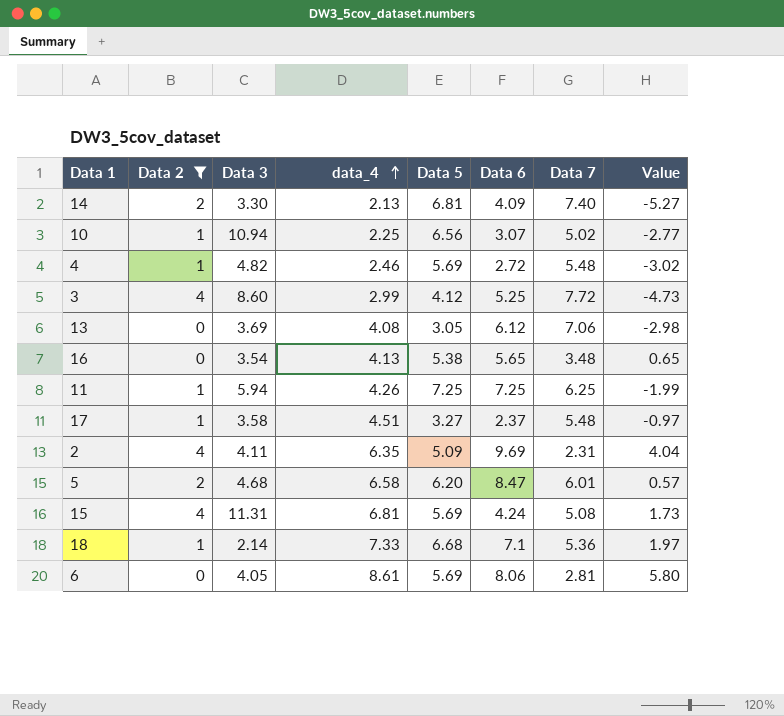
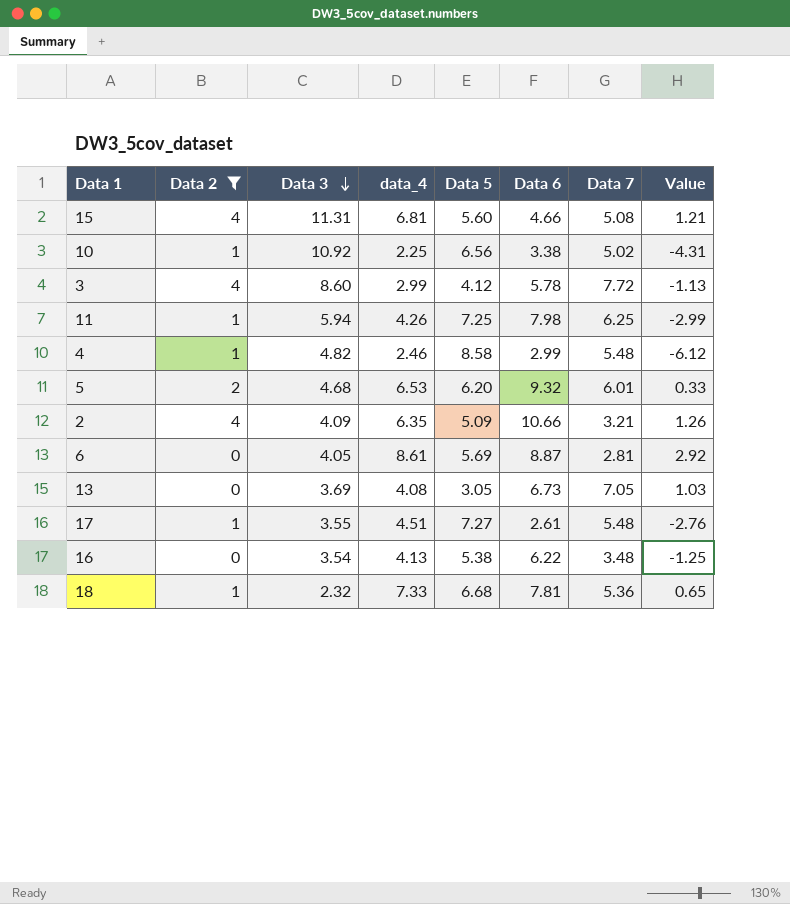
row order: data_4 ascending -> Data 3 descending
column Value | formula: [data_4] - [Data 7] -> [data_4] - [Data 5]
row 14: 2 | 3.30 | 2.13 | 6.81 | 4.09 | 7.40 | -5.27 -> none
15 | Data 5: 5.69 -> 5.60
15 | Data 6: 4.24 -> 4.66
10 | Data 3: 10.94 -> 10.92
10 | Data 6: 3.07 -> 3.38
3 | Data 6: 5.25 -> 5.78
11 | Data 6: 7.25 -> 7.98
4 | Data 5: 5.69 -> 8.58
4 | Data 6: 2.72 -> 2.99
5 | data_4: 6.58 -> 6.53
5 | Data 6: 8.47 -> 9.32
2 | Data 3: 4.11 -> 4.09
2 | Data 6: 9.69 -> 10.66
2 | Data 7: 2.31 -> 3.21
6 | Data 6: 8.06 -> 8.87
13 | Data 6: 6.12 -> 6.73
13 | Data 7: 7.06 -> 7.05
17 | Data 3: 3.58 -> 3.55
17 | Data 5: 3.27 -> 7.27
17 | Data 6: 2.37 -> 2.61
16 | Data 6: 5.65 -> 6.22
18 | Data 3: 2.14 -> 2.32
18 | Data 6: 7.1 -> 7.81

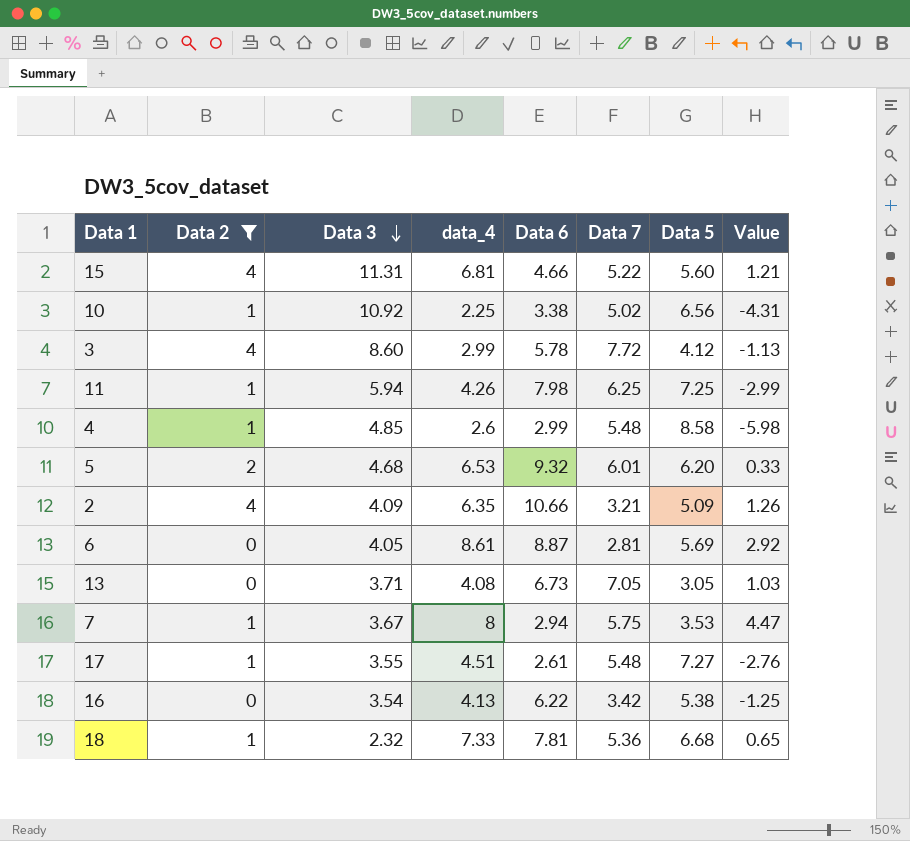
column Data 5 | position: 5 -> 7
15 | Data 7: 5.08 -> 5.22
4 | Data 3: 4.82 -> 4.85
4 | data_4: 2.46 -> 2.6
4 | Value: -6.12 -> -5.98
13 | Data 3: 3.69 -> 3.71
row 7: none -> 1 | 3.67 | 8 | 2.94 | 5.75 | 3.53 | 4.47
16 | Data 7: 3.48 -> 3.42

